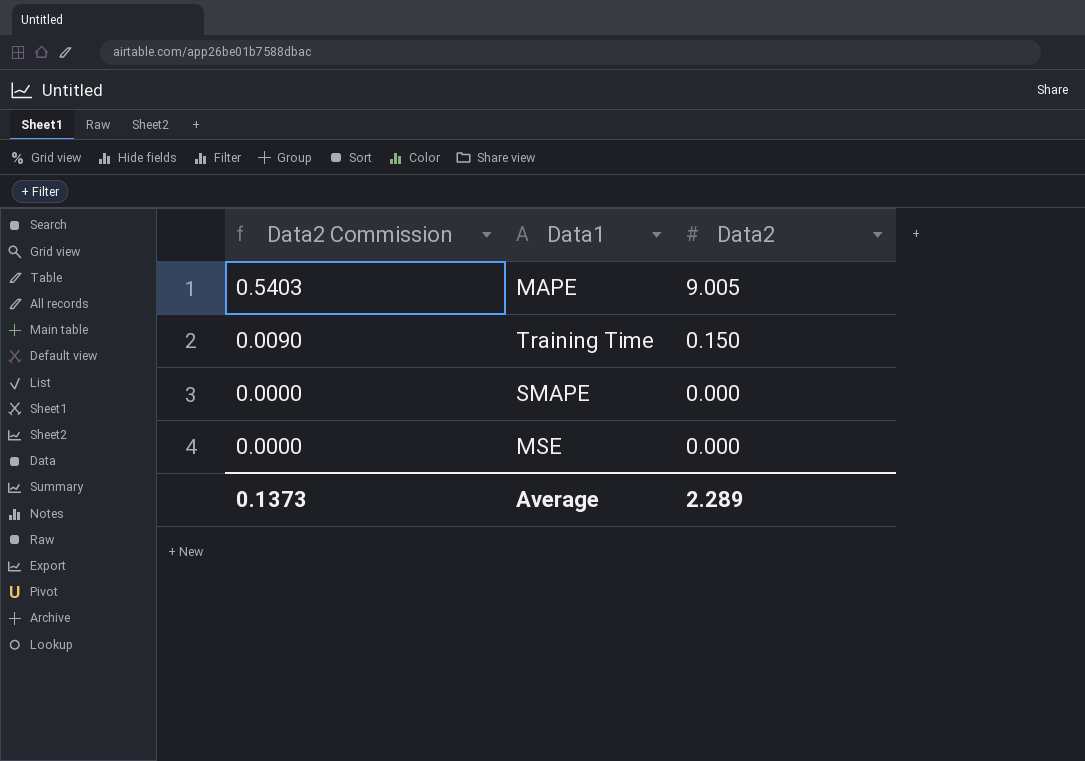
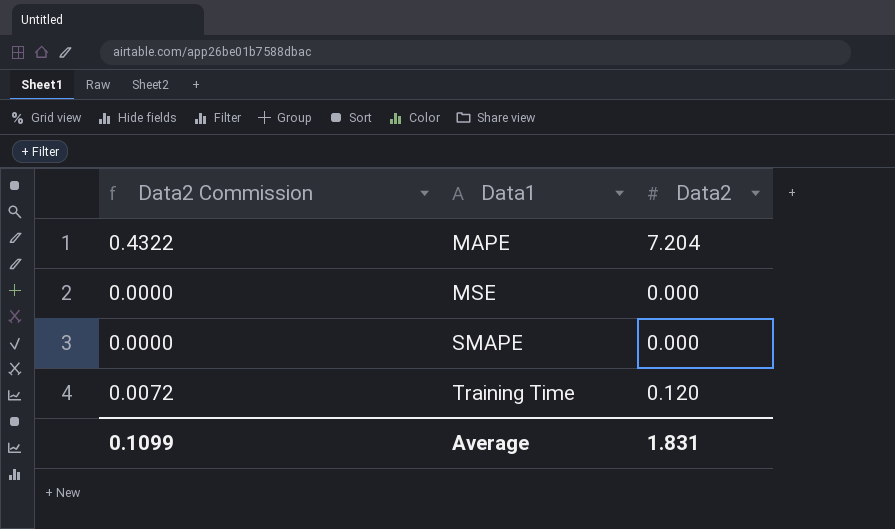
row order: Data2 Commission descending -> Data1 ascending
MAPE | Data2 Commission: 0.5403 -> 0.4322
MAPE | Data2: 9.005 -> 7.204
Training Time | Data2 Commission: 0.0090 -> 0.0072
Training Time | Data2: 0.150 -> 0.120
Average | Data2 Commission: 0.1373 -> 0.1099
Average | Data2: 2.289 -> 1.831

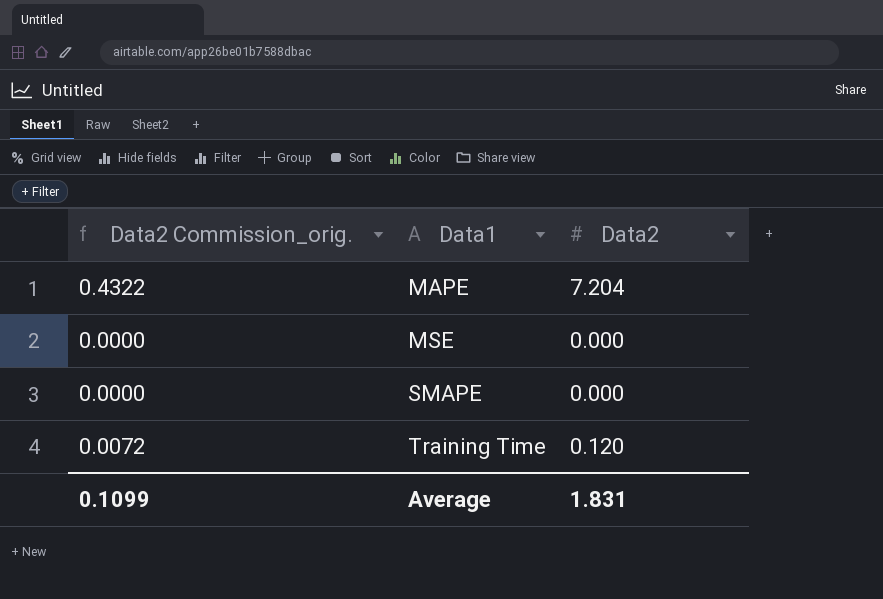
column name: Data2 Commission -> Data2 Commission_orig.

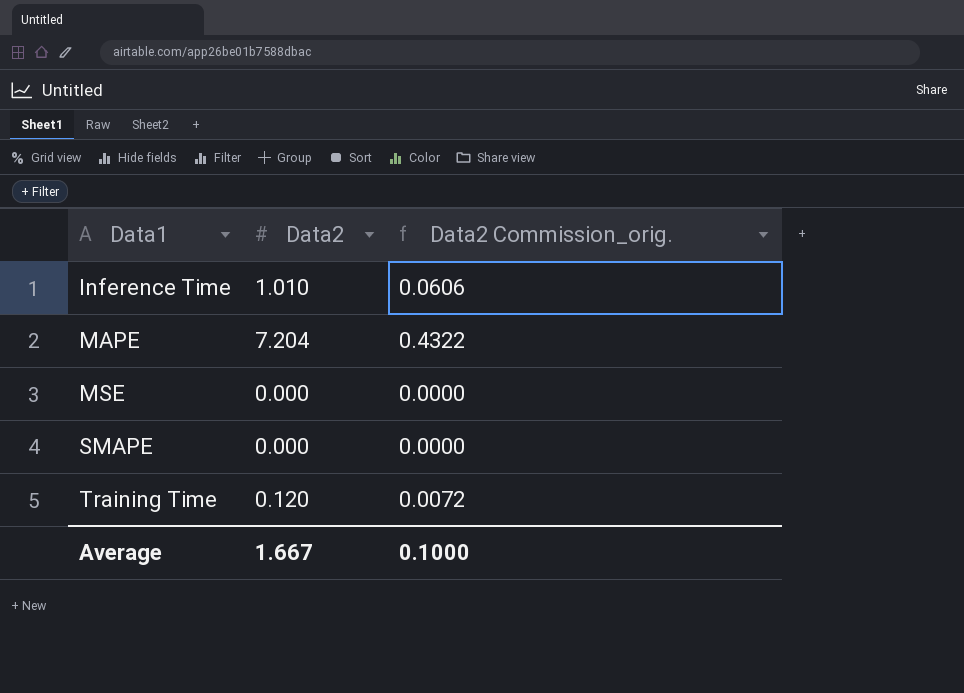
column Data2 Commission_orig. | position: 1 -> 3
row Inference Time: none -> 1.010 | 0.0606
Average | Data2: 1.831 -> 1.667
Average | Data2 Commission_orig.: 0.1099 -> 0.1000

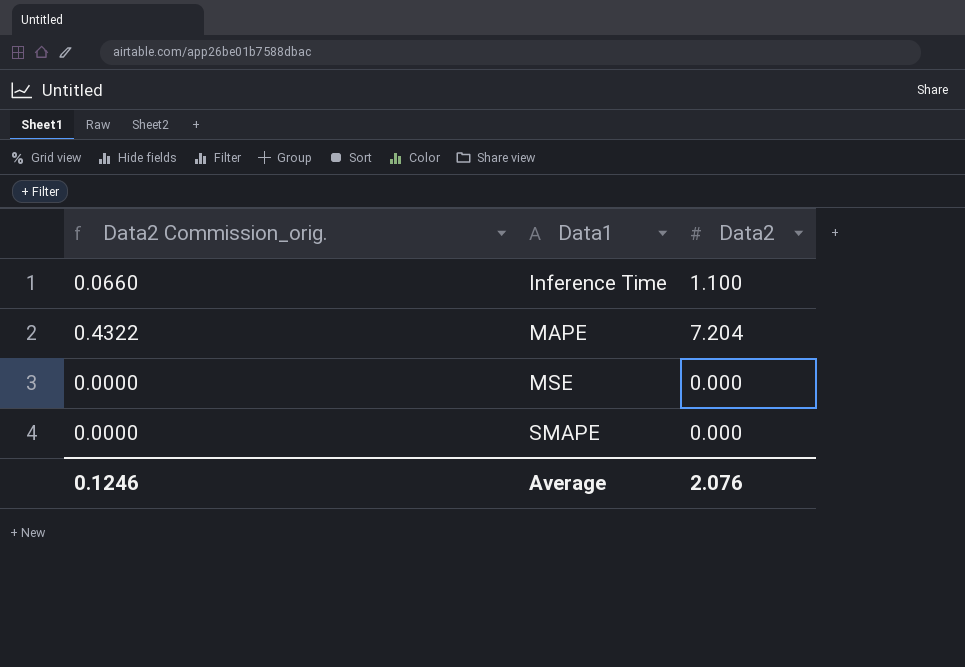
column Data2 Commission_orig. | position: 3 -> 1
row Training Time: 0.120 | 0.0072 -> none
Inference Time | Data2 Commission_orig.: 0.0606 -> 0.0660
Inference Time | Data2: 1.010 -> 1.100
Average | Data2 Commission_orig.: 0.1000 -> 0.1246
Average | Data2: 1.667 -> 2.076

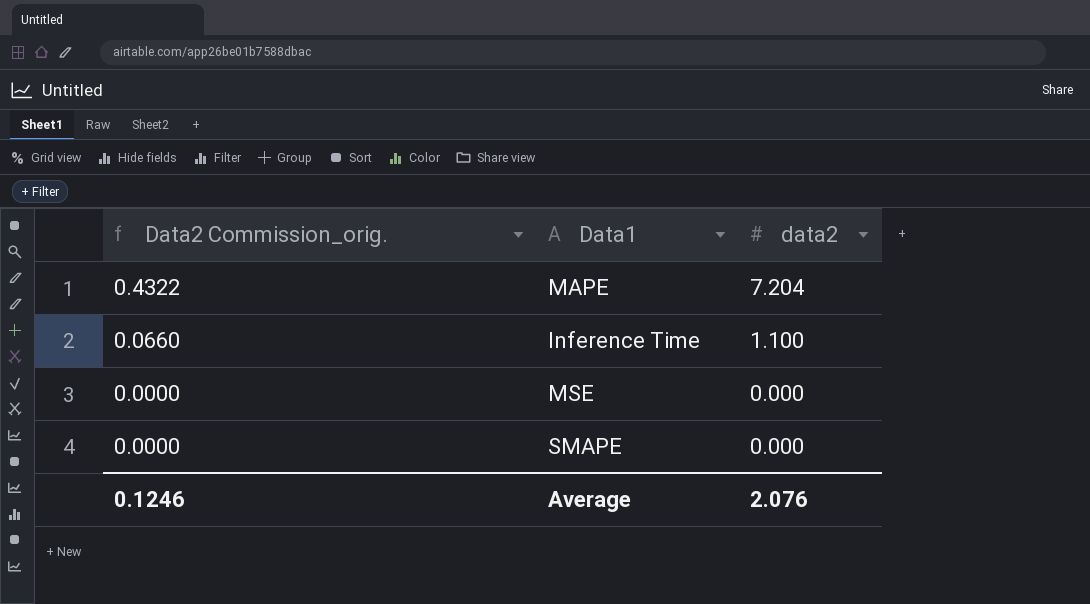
row order: Data1 ascending -> Data2 Commission_orig. descending
column name: Data2 -> data2

